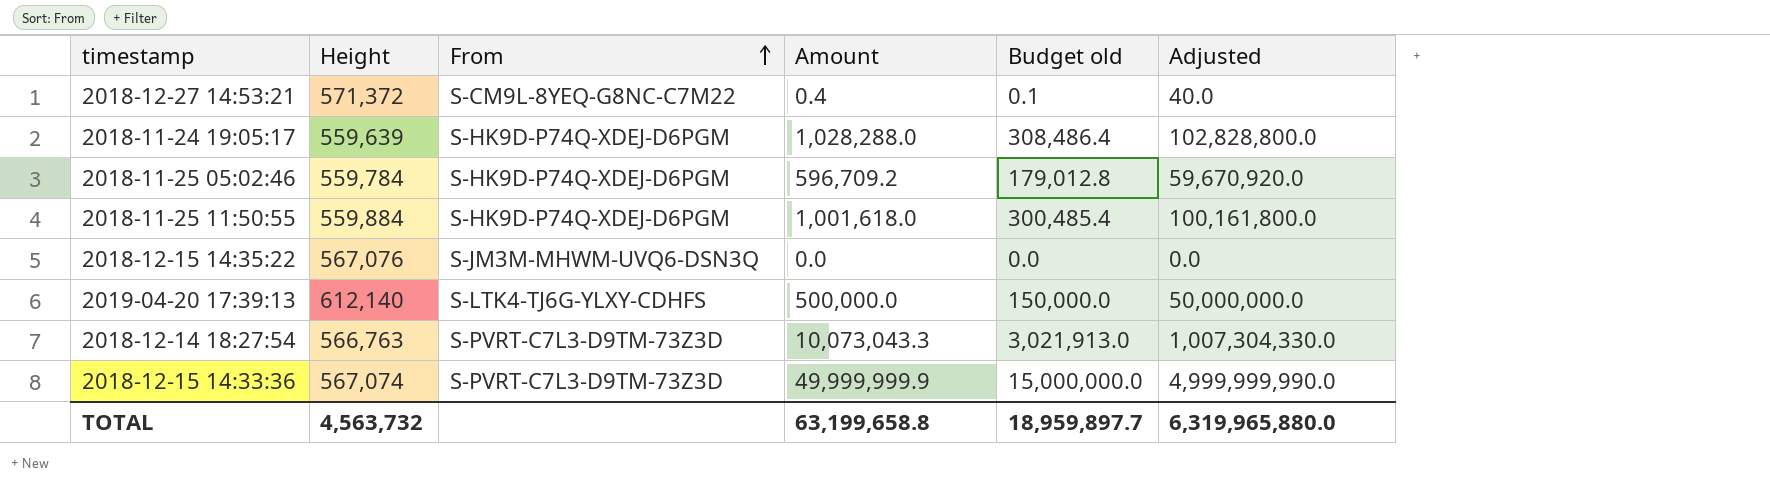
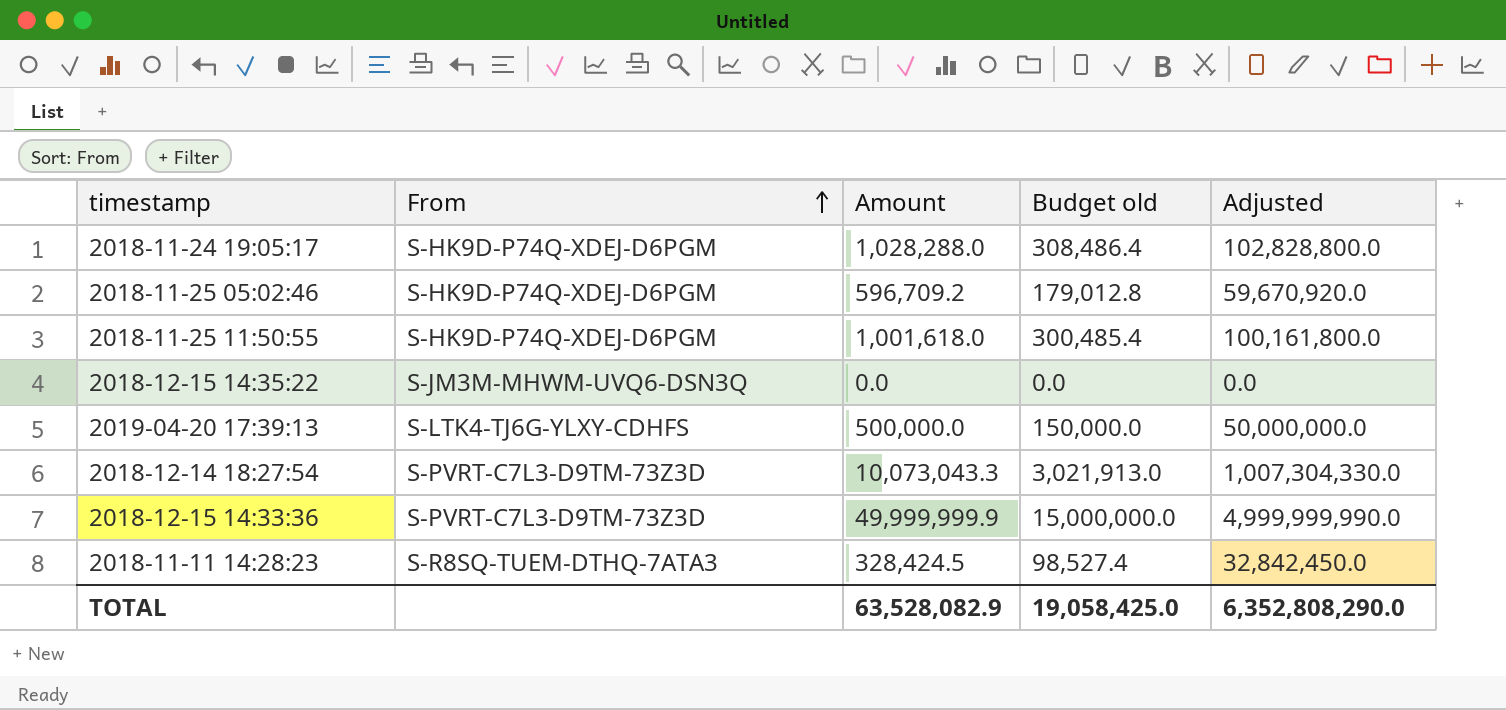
column Height | position: 2 -> none
row 2018-12-27 14:53:21: 571,372 | S-CM9L-8YEQ-G8NC-C7M22 | 0.4 | 0.1 | 40.0 -> none
row 2018-11-11 14:28:23: none -> S-R8SQ-TUEM-DTHQ-7ATA3 | 328,424.5 | 98,527.4 | 32,842,450.0
TOTAL | Amount: 63,199,658.8 -> 63,528,082.9
TOTAL | Budget old: 18,959,897.7 -> 19,058,425.0
TOTAL | Adjusted: 6,319,965,880.0 -> 6,352,808,290.0

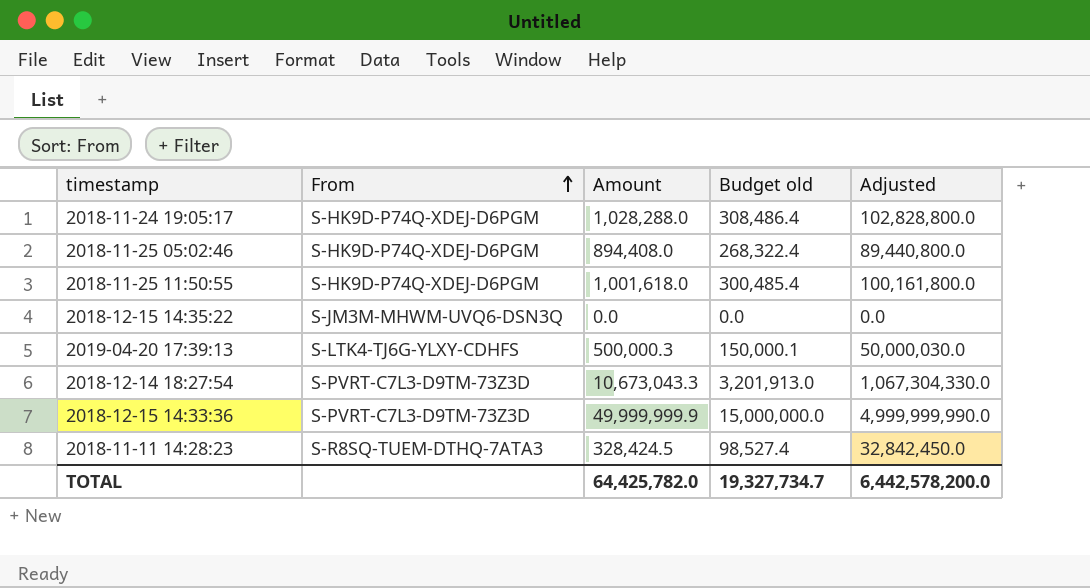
2018-11-25 05:02:46 | Amount: 596,709.2 -> 894,408.0
2018-11-25 05:02:46 | Budget old: 179,012.8 -> 268,322.4
2018-11-25 05:02:46 | Adjusted: 59,670,920.0 -> 89,440,800.0
2019-04-20 17:39:13 | Amount: 500,000.0 -> 500,000.3
2019-04-20 17:39:13 | Budget old: 150,000.0 -> 150,000.1
2019-04-20 17:39:13 | Adjusted: 50,000,000.0 -> 50,000,030.0
2018-12-14 18:27:54 | Amount: 10,073,043.3 -> 10,673,043.3
2018-12-14 18:27:54 | Budget old: 3,021,913.0 -> 3,201,913.0
2018-12-14 18:27:54 | Adjusted: 1,007,304,330.0 -> 1,067,304,330.0
TOTAL | Amount: 63,528,082.9 -> 64,425,782.0
TOTAL | Budget old: 19,058,425.0 -> 19,327,734.7
TOTAL | Adjusted: 6,352,808,290.0 -> 6,442,578,200.0

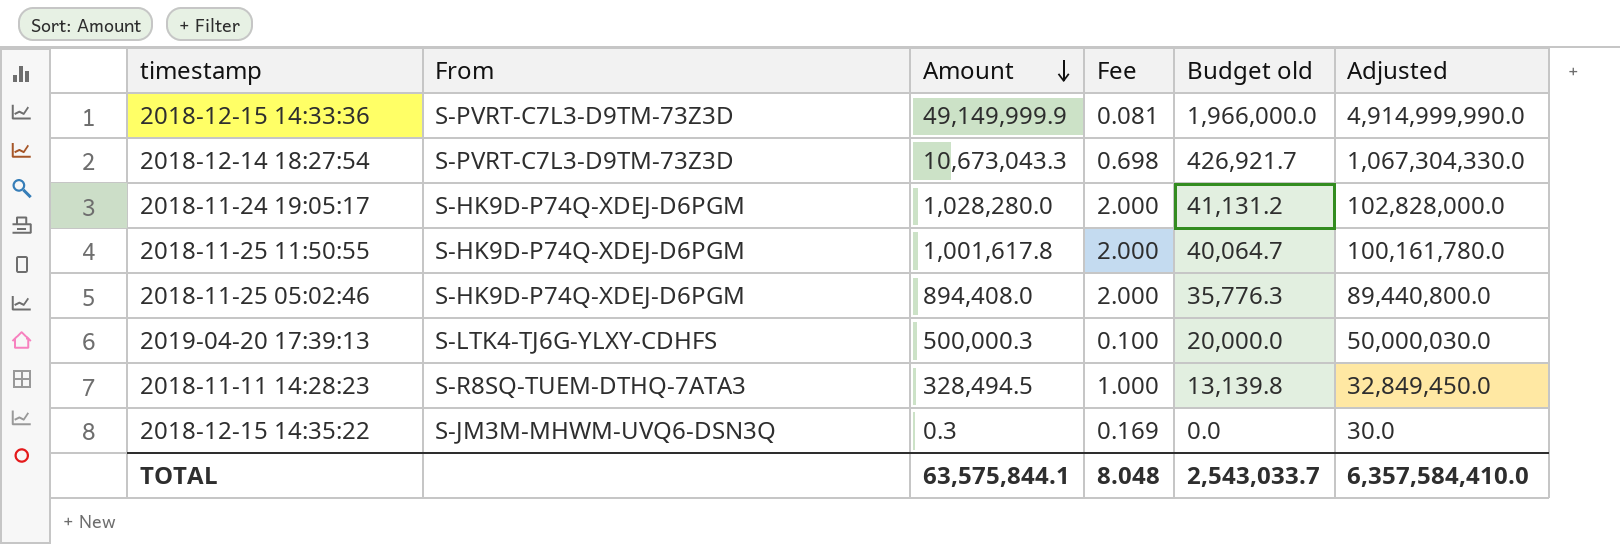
row order: From ascending -> Amount descending
column Fee | position: none -> 4
column Budget old | formula: [Amount] * 0.3 -> [Amount] * 0.04
2018-12-15 14:33:36 | Amount: 49,999,999.9 -> 49,149,999.9
2018-12-15 14:33:36 | Adjusted: 4,999,999,990.0 -> 4,914,999,990.0
2018-11-24 19:05:17 | Amount: 1,028,288.0 -> 1,028,280.0
2018-11-24 19:05:17 | Adjusted: 102,828,800.0 -> 102,828,000.0
2018-11-25 11:50:55 | Amount: 1,001,618.0 -> 1,001,617.8
2018-11-25 11:50:55 | Adjusted: 100,161,800.0 -> 100,161,780.0
2018-11-11 14:28:23 | Amount: 328,424.5 -> 328,494.5
2018-11-11 14:28:23 | Adjusted: 32,842,450.0 -> 32,849,450.0
2018-12-15 14:35:22 | Amount: 0.0 -> 0.3
2018-12-15 14:35:22 | Adjusted: 0.0 -> 30.0
TOTAL | Amount: 64,425,782.0 -> 63,575,844.1
TOTAL | Budget old: 19,327,734.7 -> 2,543,033.7
TOTAL | Adjusted: 6,442,578,200.0 -> 6,357,584,410.0

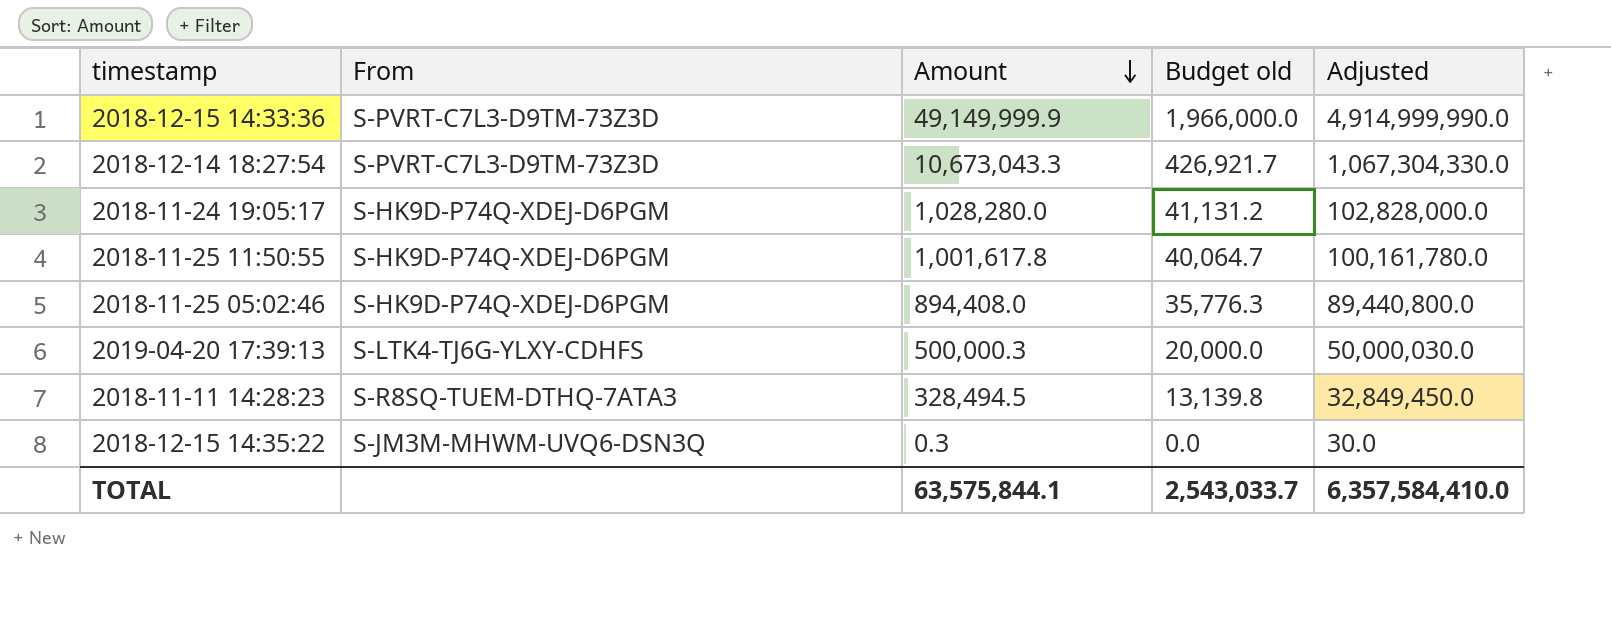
column Fee | position: 4 -> none

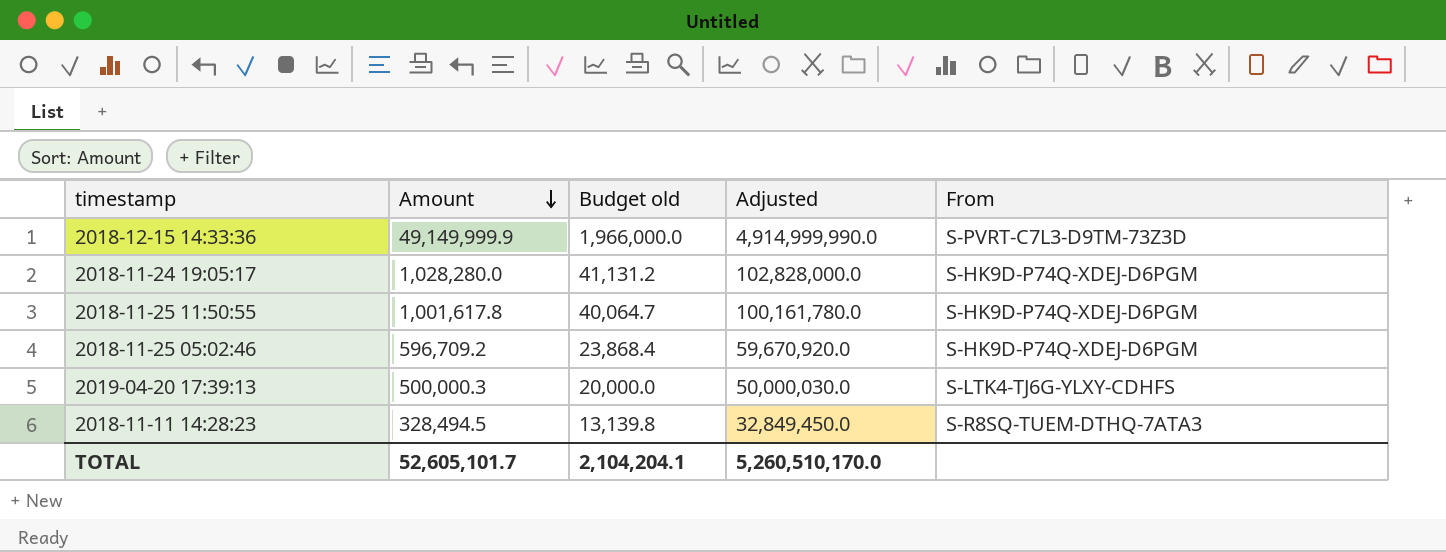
column From | position: 2 -> 5
row 2018-12-14 18:27:54: S-PVRT-C7L3-D9TM-73Z3D | 10,673,043.3 | 426,921.7 | 1,067,304,330.0 -> none
row 2018-12-15 14:35:22: S-JM3M-MHWM-UVQ6-DSN3Q | 0.3 | 0.0 | 30.0 -> none
2018-11-25 05:02:46 | Amount: 894,408.0 -> 596,709.2
2018-11-25 05:02:46 | Budget old: 35,776.3 -> 23,868.4
2018-11-25 05:02:46 | Adjusted: 89,440,800.0 -> 59,670,920.0
TOTAL | Amount: 63,575,844.1 -> 52,605,101.7
TOTAL | Budget old: 2,543,033.7 -> 2,104,204.1
TOTAL | Adjusted: 6,357,584,410.0 -> 5,260,510,170.0

